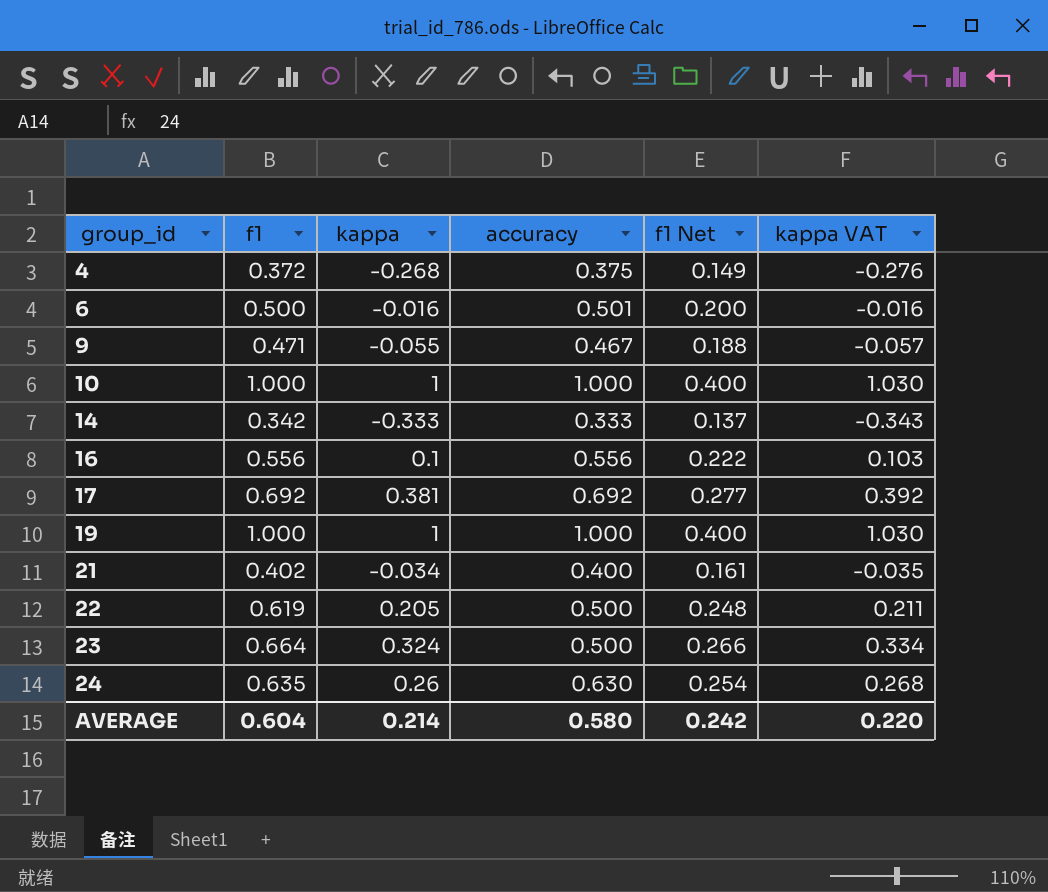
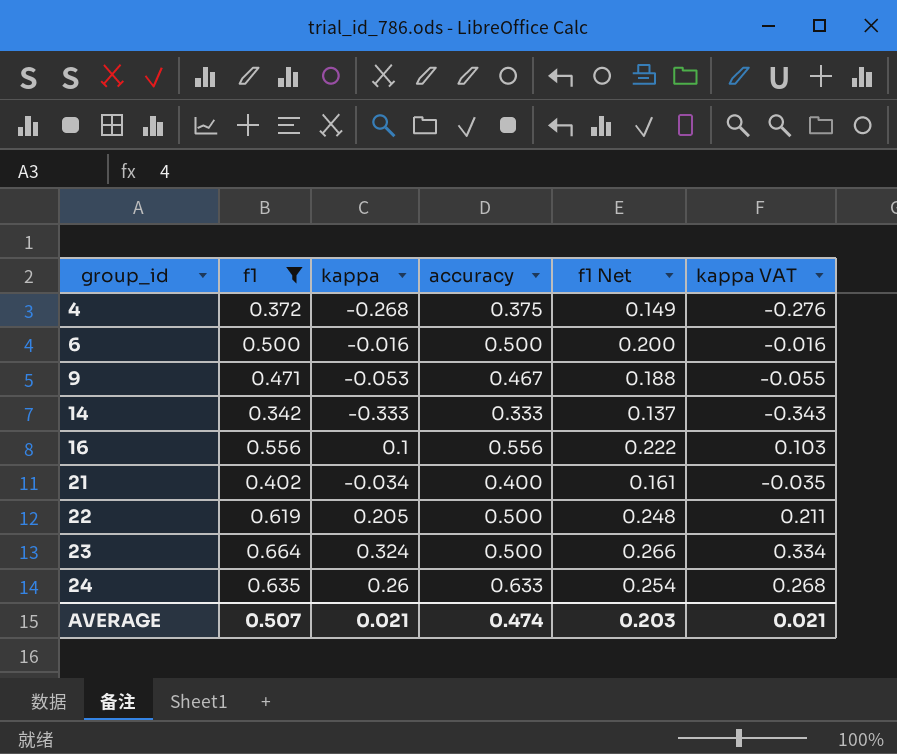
filter: none -> f1 <= 0.664
6 | accuracy: 0.501 -> 0.500
9 | kappa: -0.055 -> -0.053
9 | kappa VAT: -0.057 -> -0.055
24 | accuracy: 0.630 -> 0.633
AVERAGE | f1: 0.604 -> 0.507
AVERAGE | kappa: 0.214 -> 0.021
AVERAGE | accuracy: 0.580 -> 0.474
AVERAGE | f1 Net: 0.242 -> 0.203
AVERAGE | kappa VAT: 0.220 -> 0.021

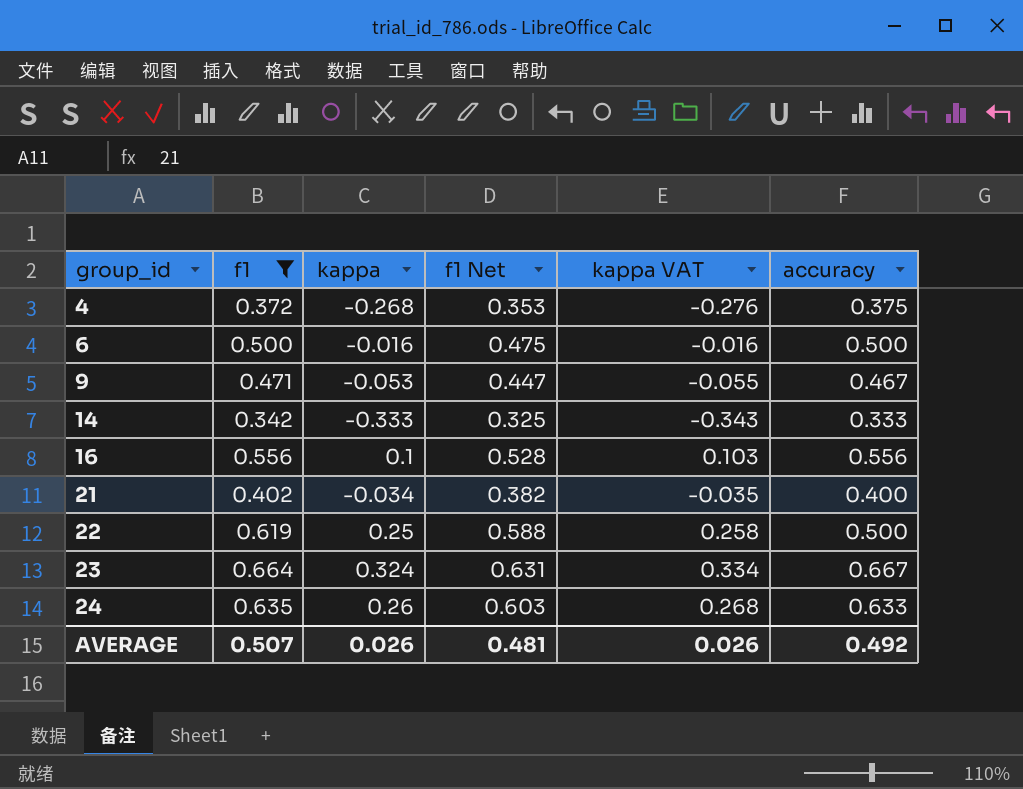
column f1 Net | formula: [f1] * 0.4 -> [f1] * 0.95
column accuracy | position: 4 -> 6
22 | kappa: 0.205 -> 0.25
22 | kappa VAT: 0.211 -> 0.258
23 | accuracy: 0.500 -> 0.667
AVERAGE | kappa: 0.021 -> 0.026
AVERAGE | f1 Net: 0.203 -> 0.481
AVERAGE | kappa VAT: 0.021 -> 0.026
AVERAGE | accuracy: 0.474 -> 0.492

